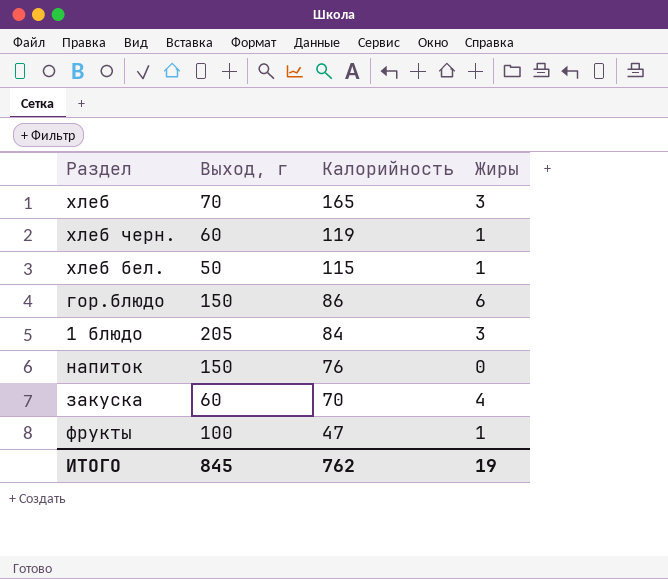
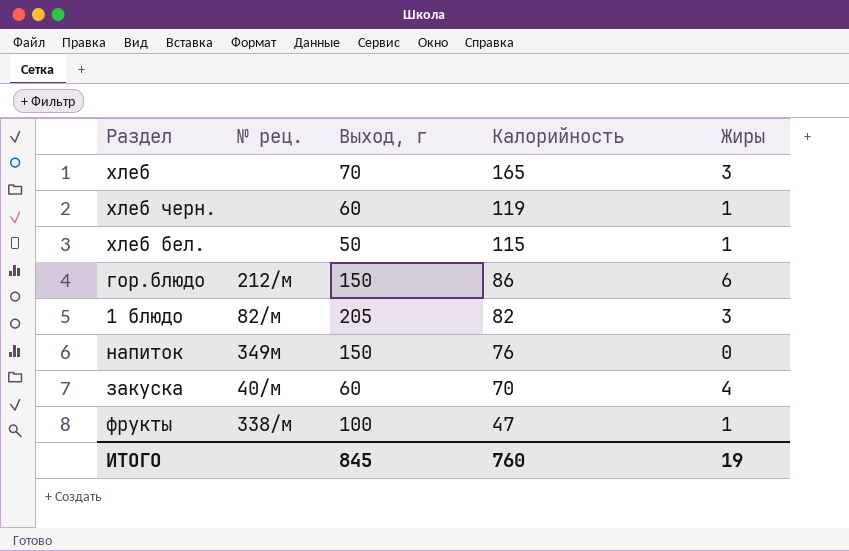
column № рец. | position: none -> 2
1 блюдо | Калорийность: 84 -> 82
ИТОГО | Калорийность: 762 -> 760

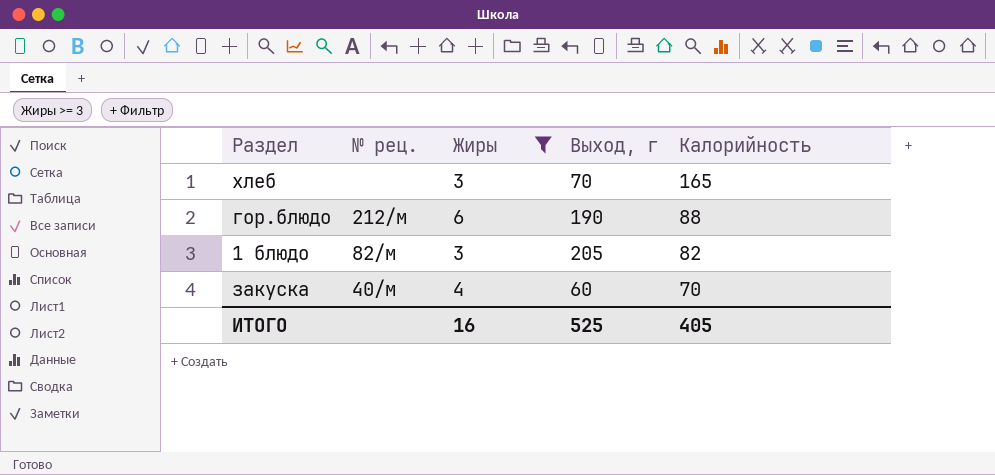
filter: none -> Жиры >= 3
column Жиры | position: 5 -> 3
гор.блюдо | Выход, г: 150 -> 190
гор.блюдо | Калорийность: 86 -> 88
ИТОГО | Жиры: 19 -> 16
ИТОГО | Выход, г: 845 -> 525
ИТОГО | Калорийность: 760 -> 405

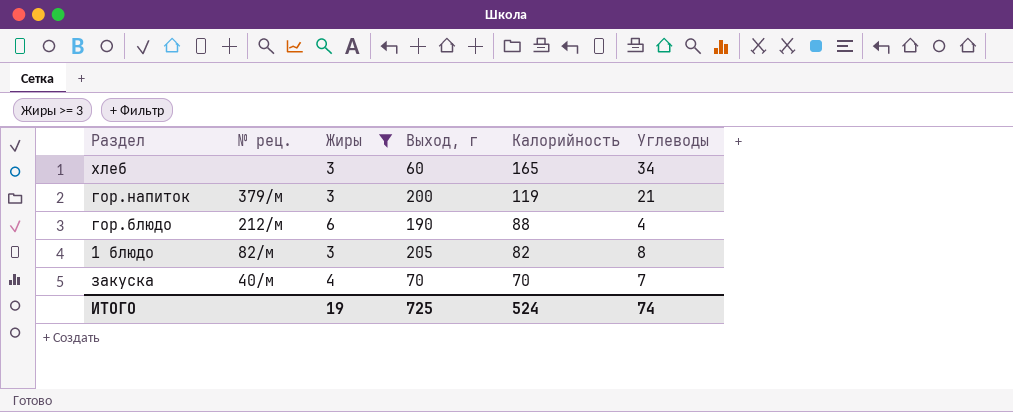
column Углеводы | position: none -> 6
хлеб | Выход, г: 70 -> 60
row гор.напиток: none -> 379/м | 3 | 200 | 119 | 21
закуска | Выход, г: 60 -> 70
ИТОГО | Жиры: 16 -> 19
ИТОГО | Выход, г: 525 -> 725
ИТОГО | Калорийность: 405 -> 524

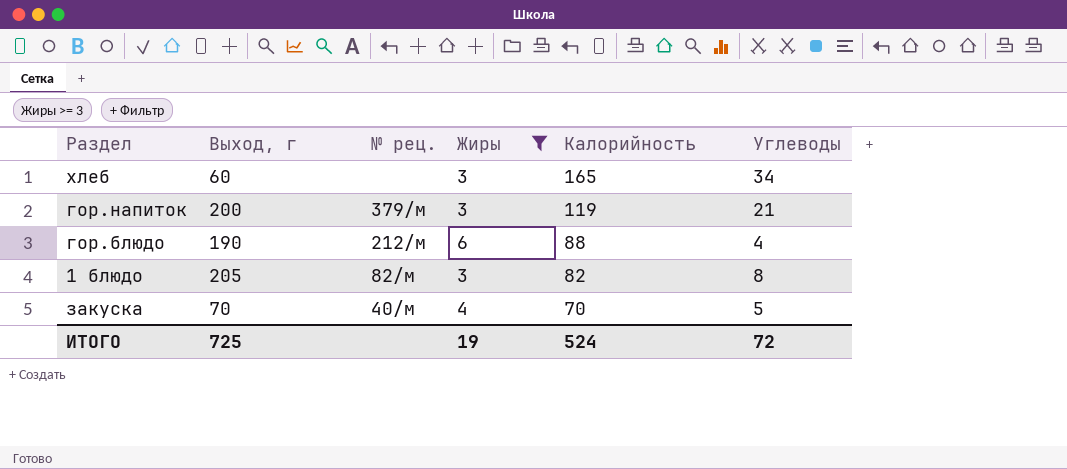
column Выход, г | position: 4 -> 2
закуска | Углеводы: 7 -> 5
ИТОГО | Углеводы: 74 -> 72

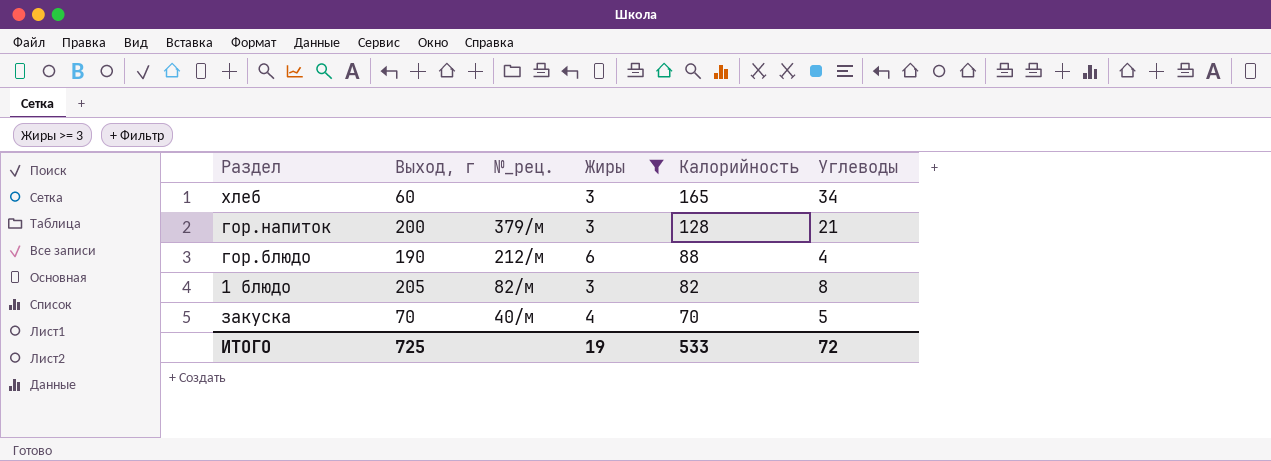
column name: № рец. -> №_рец.
гор.напиток | Калорийность: 119 -> 128
ИТОГО | Калорийность: 524 -> 533

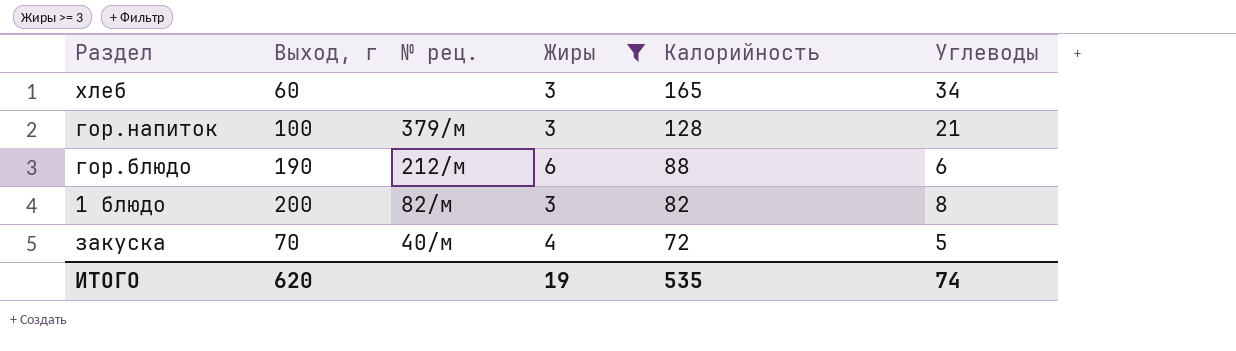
column name: №_рец. -> № рец.
гор.напиток | Выход, г: 200 -> 100
гор.блюдо | Углеводы: 4 -> 6
1 блюдо | Выход, г: 205 -> 200
закуска | Калорийность: 70 -> 72
ИТОГО | Выход, г: 725 -> 620
ИТОГО | Калорийность: 533 -> 535
ИТОГО | Углеводы: 72 -> 74

